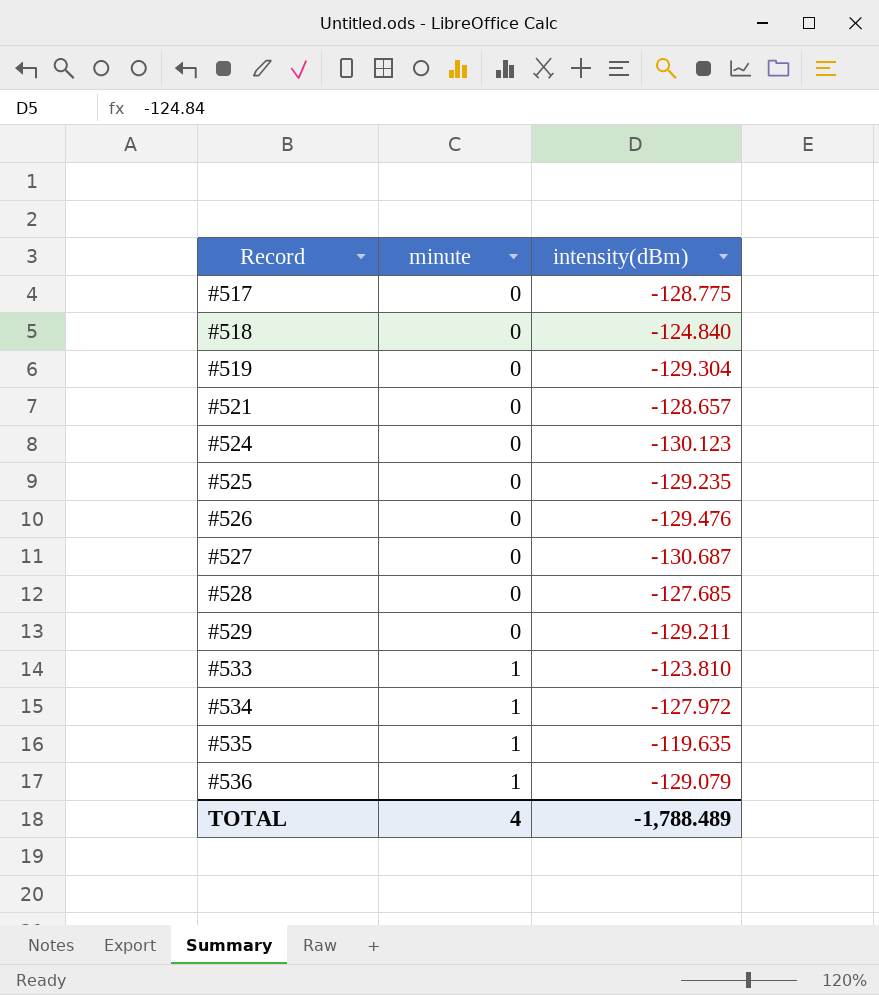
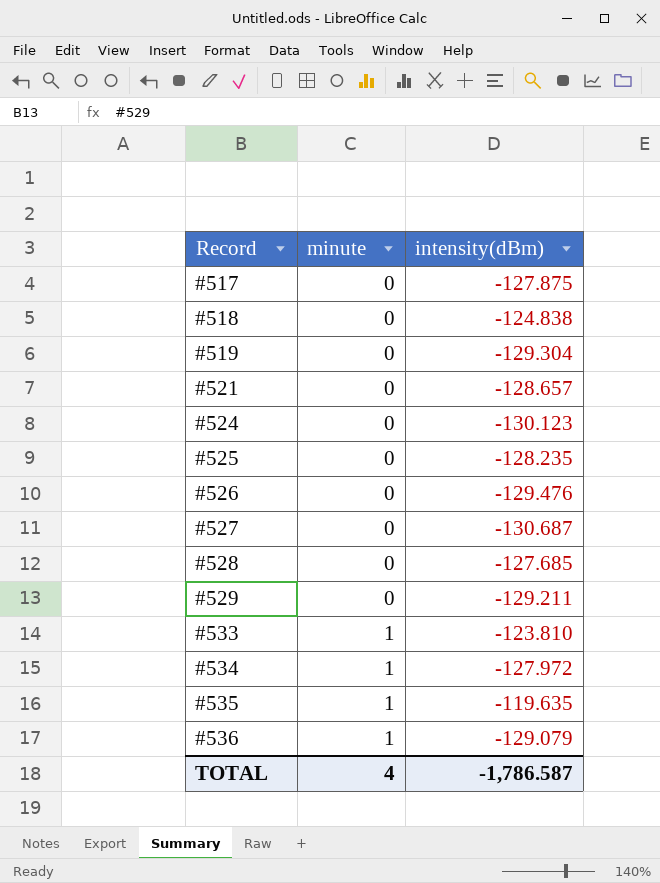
#517 | intensity(dBm): -128.775 -> -127.875
#518 | intensity(dBm): -124.840 -> -124.838
#525 | intensity(dBm): -129.235 -> -128.235
TOTAL | intensity(dBm): -1,788.489 -> -1,786.587

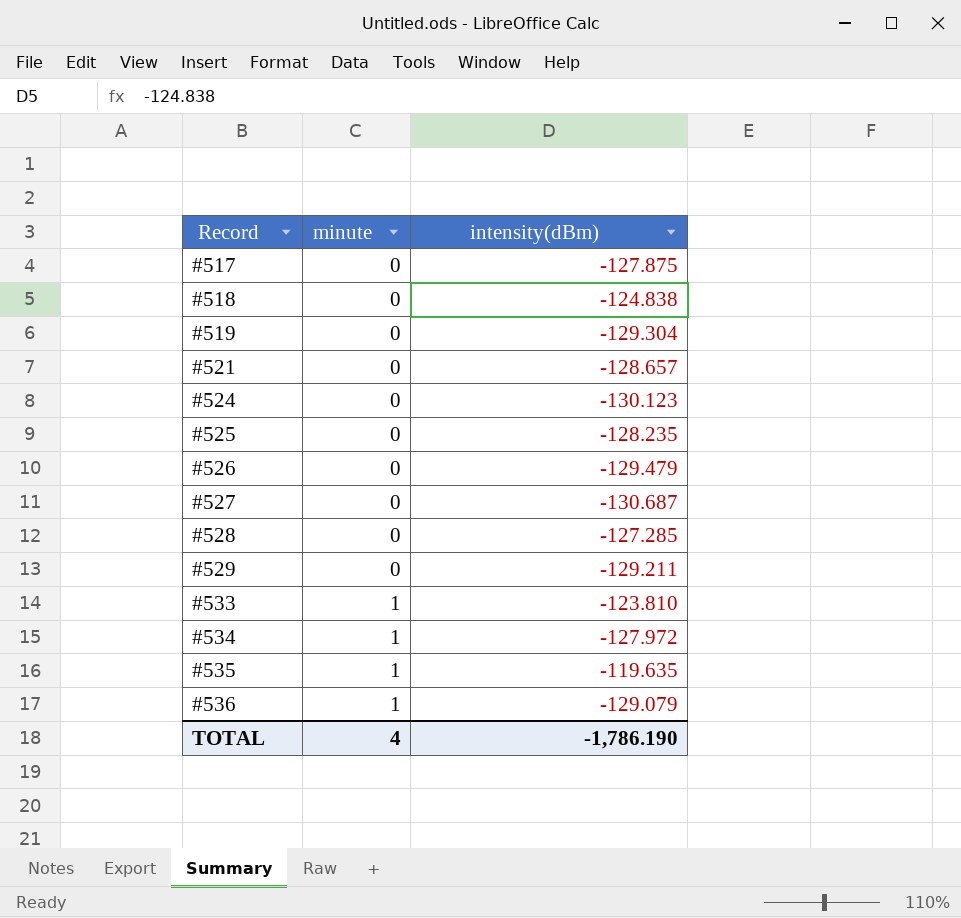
#526 | intensity(dBm): -129.476 -> -129.479
#528 | intensity(dBm): -127.685 -> -127.285
TOTAL | intensity(dBm): -1,786.587 -> -1,786.190

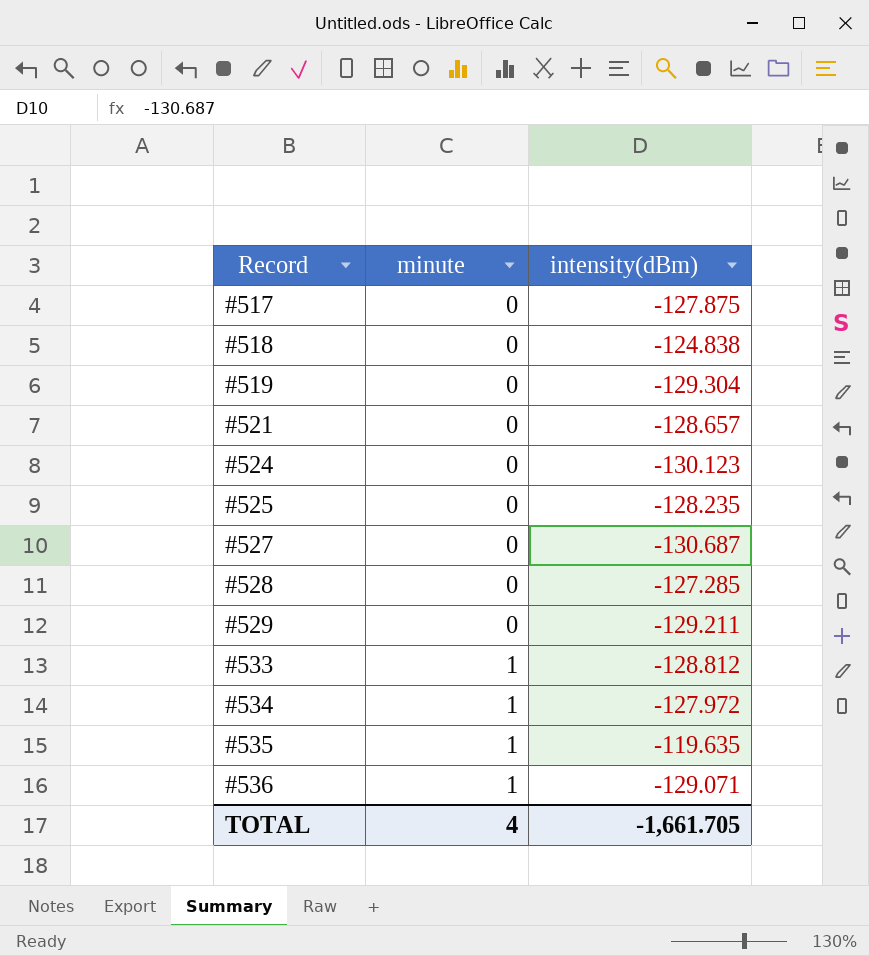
row #526: 0 | -129.479 -> none
#533 | intensity(dBm): -123.810 -> -128.812
#536 | intensity(dBm): -129.079 -> -129.071
TOTAL | intensity(dBm): -1,786.190 -> -1,661.705

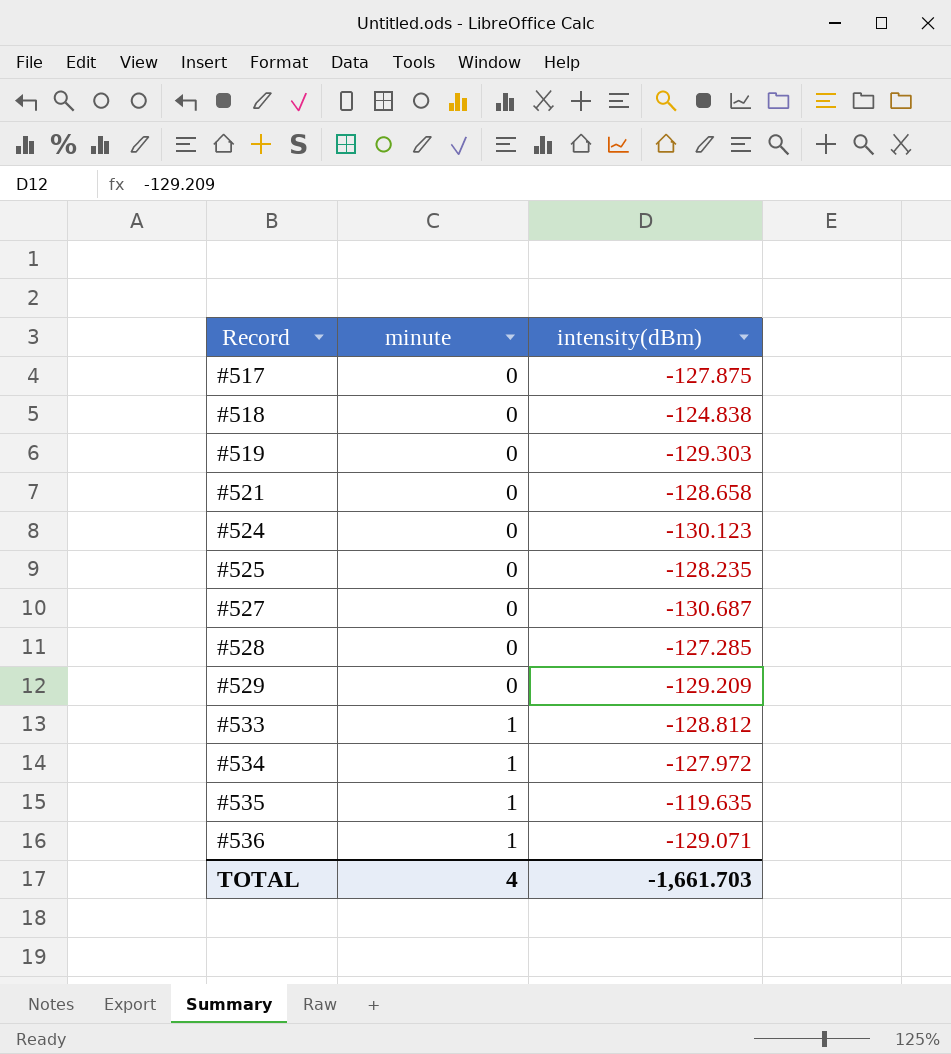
#519 | intensity(dBm): -129.304 -> -129.303
#521 | intensity(dBm): -128.657 -> -128.658
#529 | intensity(dBm): -129.211 -> -129.209
TOTAL | intensity(dBm): -1,661.705 -> -1,661.703

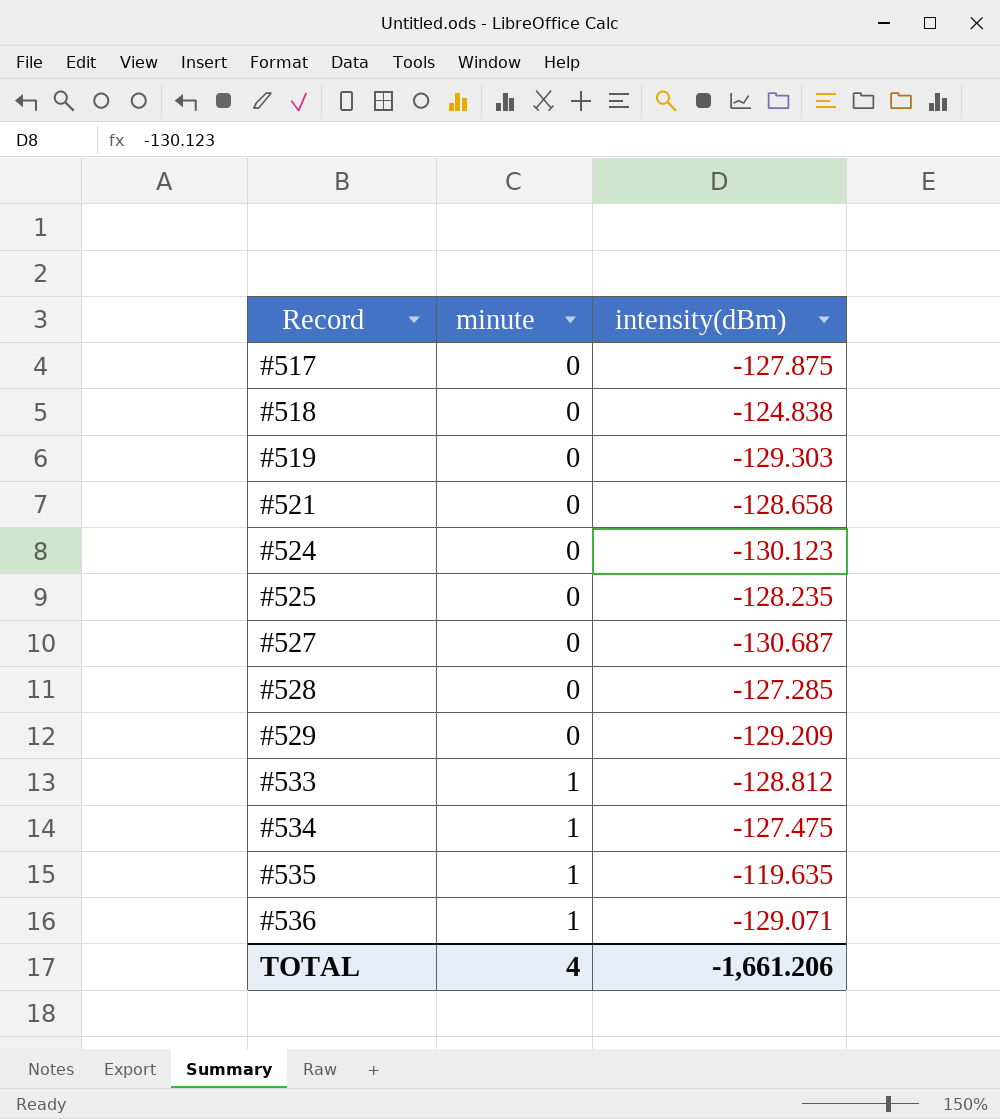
#534 | intensity(dBm): -127.972 -> -127.475
TOTAL | intensity(dBm): -1,661.703 -> -1,661.206

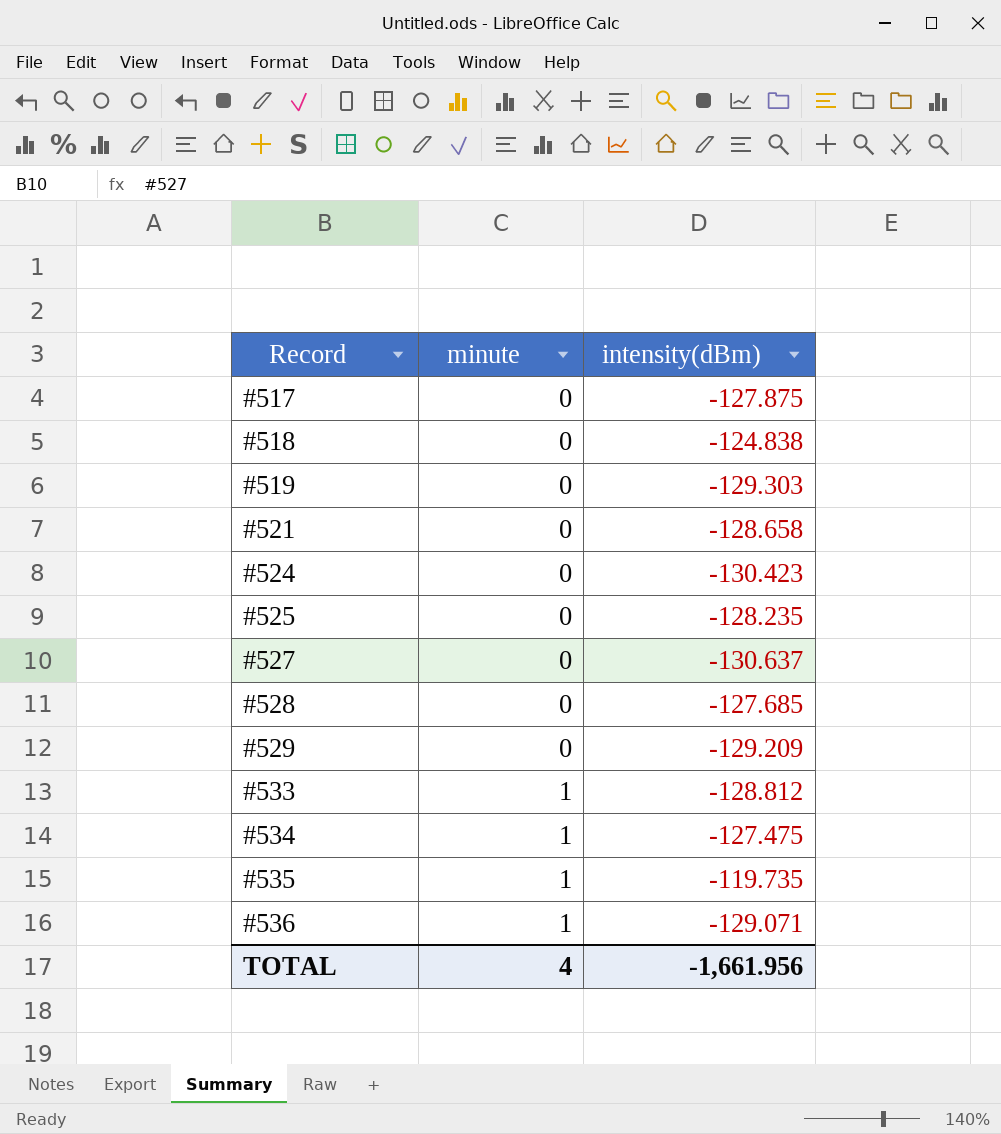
#524 | intensity(dBm): -130.123 -> -130.423
#527 | intensity(dBm): -130.687 -> -130.637
#528 | intensity(dBm): -127.285 -> -127.685
#535 | intensity(dBm): -119.635 -> -119.735
TOTAL | intensity(dBm): -1,661.206 -> -1,661.956

